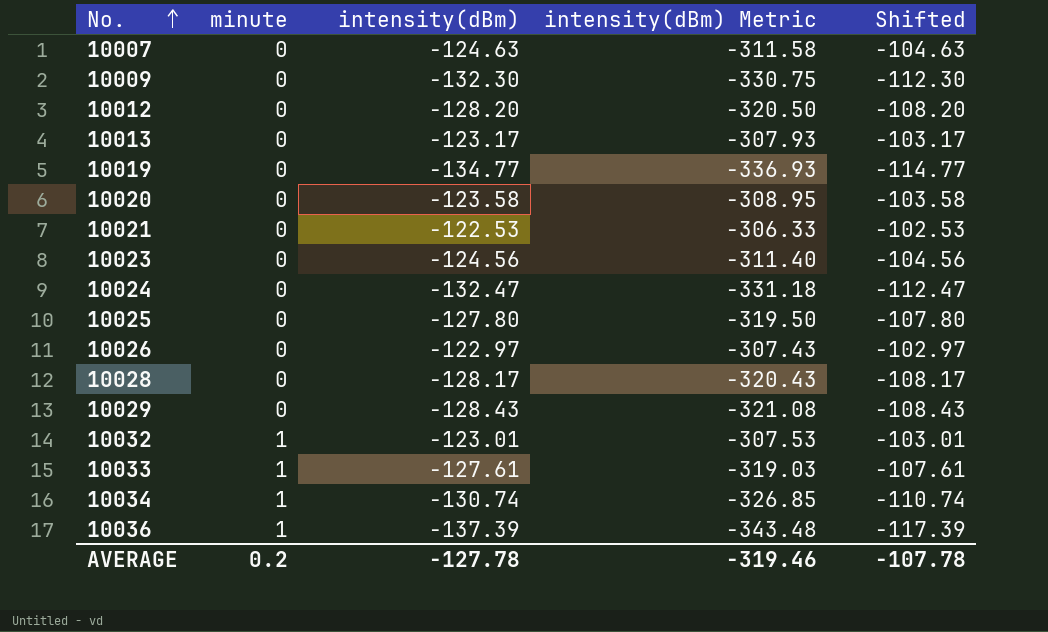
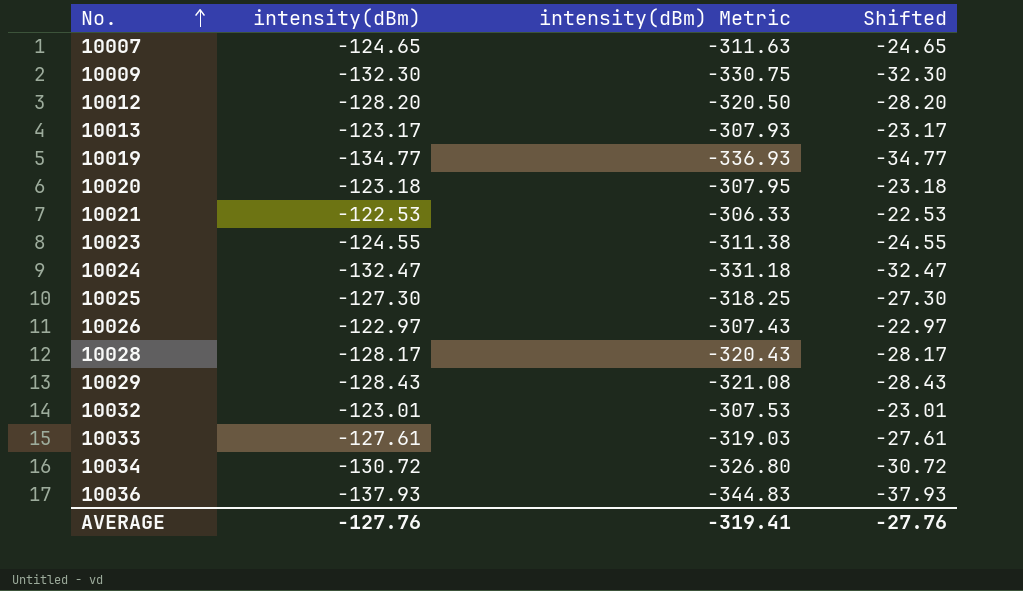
column minute | position: 2 -> none
column Shifted | formula: [intensity(dBm)] + 20 -> [intensity(dBm)] + 100
10007 | intensity(dBm): -124.63 -> -124.65
10007 | intensity(dBm) Metric: -311.58 -> -311.63
10020 | intensity(dBm): -123.58 -> -123.18
10020 | intensity(dBm) Metric: -308.95 -> -307.95
10023 | intensity(dBm): -124.56 -> -124.55
10023 | intensity(dBm) Metric: -311.40 -> -311.38
10025 | intensity(dBm): -127.80 -> -127.30
10025 | intensity(dBm) Metric: -319.50 -> -318.25
10034 | intensity(dBm): -130.74 -> -130.72
10034 | intensity(dBm) Metric: -326.85 -> -326.80
10036 | intensity(dBm): -137.39 -> -137.93
10036 | intensity(dBm) Metric: -343.48 -> -344.83
AVERAGE | intensity(dBm): -127.78 -> -127.76
AVERAGE | intensity(dBm) Metric: -319.46 -> -319.41
AVERAGE | Shifted: -107.78 -> -27.76

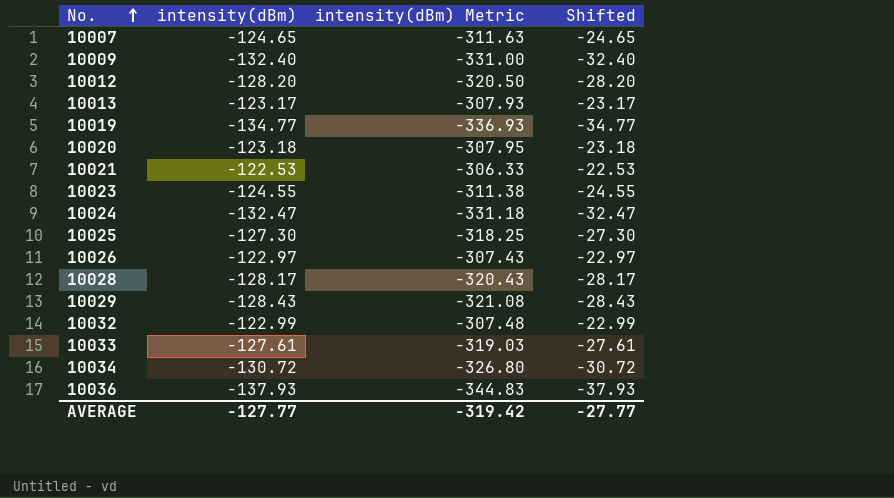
10009 | intensity(dBm): -132.30 -> -132.40
10009 | intensity(dBm) Metric: -330.75 -> -331.00
10009 | Shifted: -32.30 -> -32.40
10032 | intensity(dBm): -123.01 -> -122.99
10032 | intensity(dBm) Metric: -307.53 -> -307.48
10032 | Shifted: -23.01 -> -22.99
AVERAGE | intensity(dBm): -127.76 -> -127.77
AVERAGE | intensity(dBm) Metric: -319.41 -> -319.42
AVERAGE | Shifted: -27.76 -> -27.77

